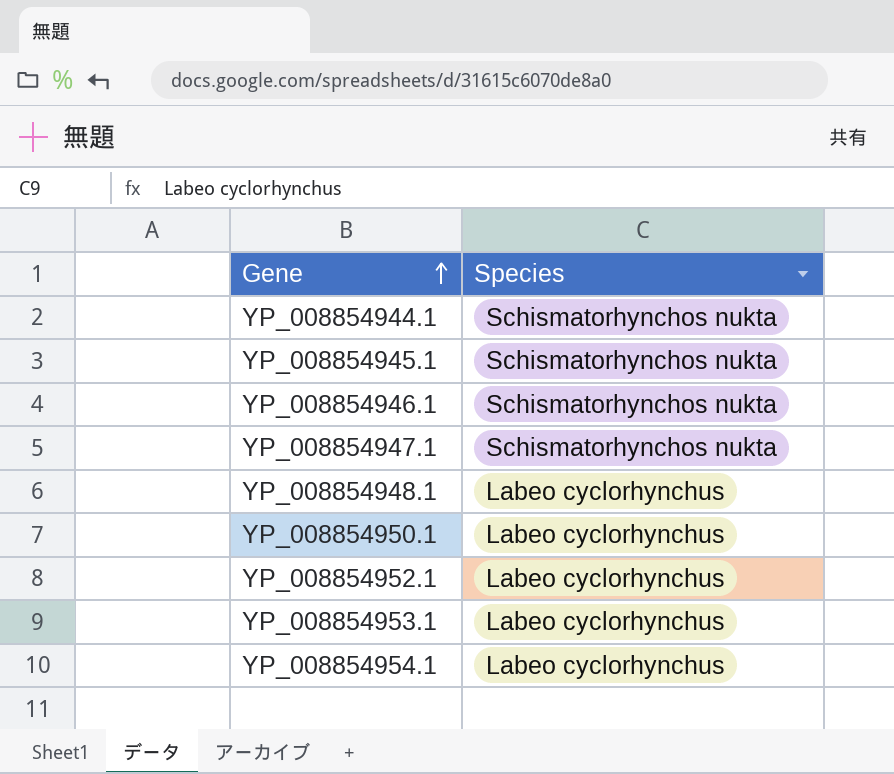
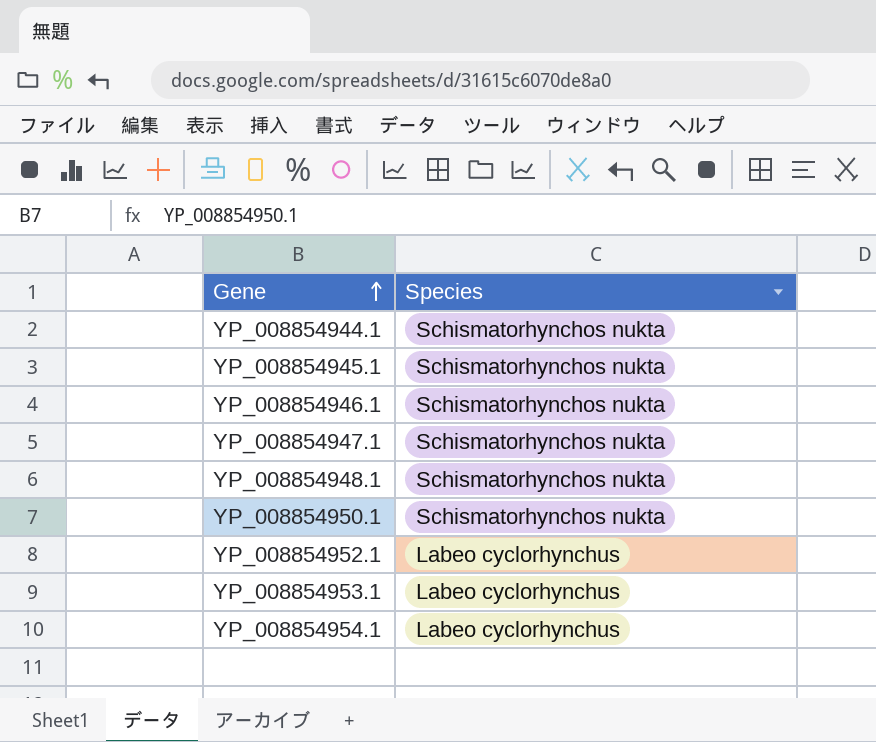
YP_008854948.1 | Species: Labeo cyclorhynchus -> Schismatorhynchos nukta
YP_008854950.1 | Species: Labeo cyclorhynchus -> Schismatorhynchos nukta

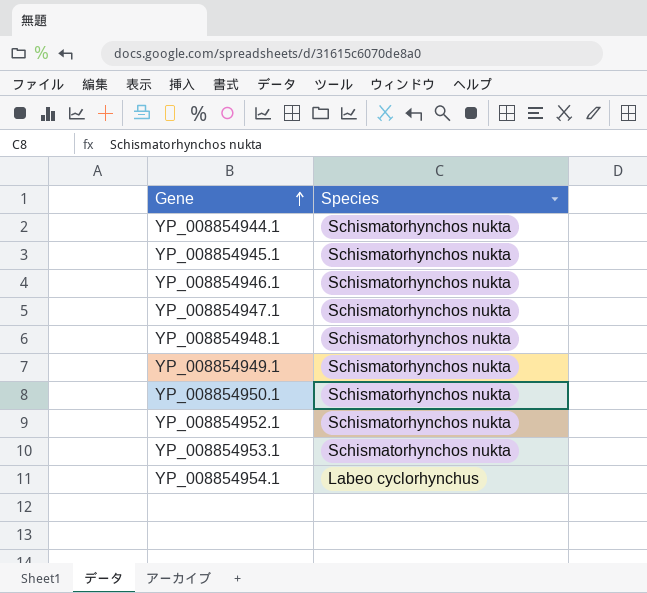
row YP_008854949.1: none -> Schismatorhynchos nukta
YP_008854952.1 | Species: Labeo cyclorhynchus -> Schismatorhynchos nukta
YP_008854953.1 | Species: Labeo cyclorhynchus -> Schismatorhynchos nukta

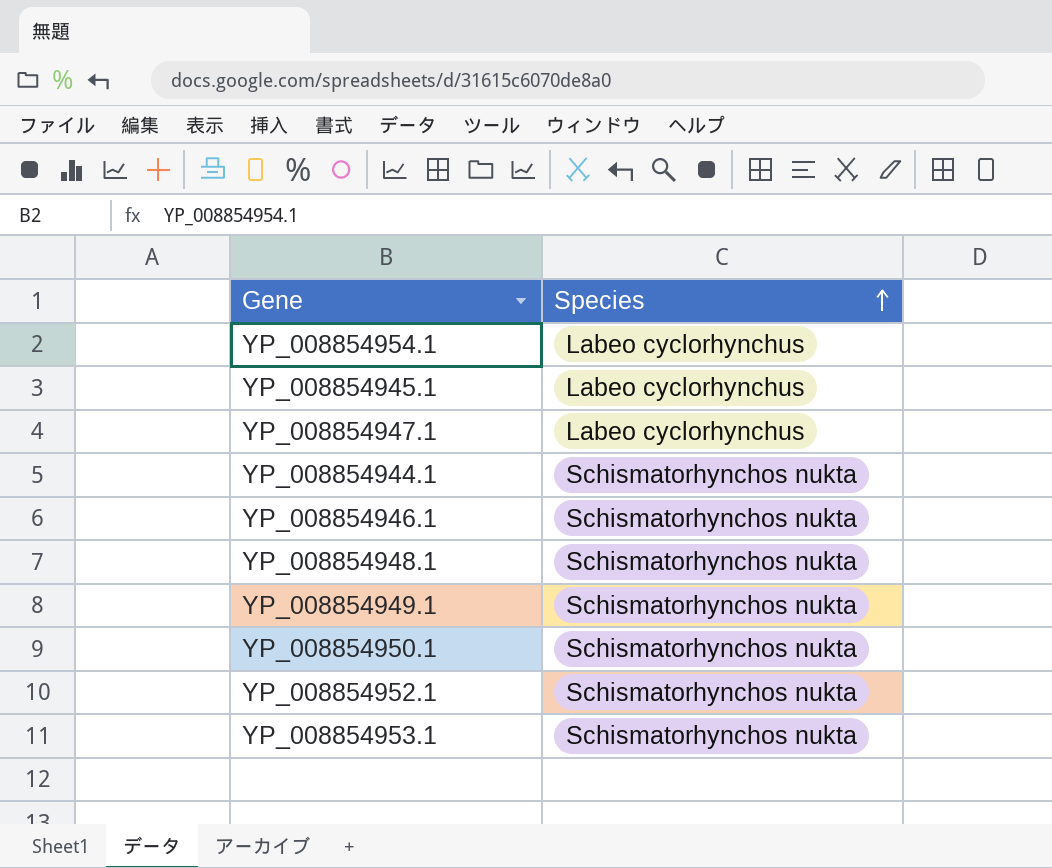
row order: Gene ascending -> Species ascending
YP_008854945.1 | Species: Schismatorhynchos nukta -> Labeo cyclorhynchus
YP_008854947.1 | Species: Schismatorhynchos nukta -> Labeo cyclorhynchus

